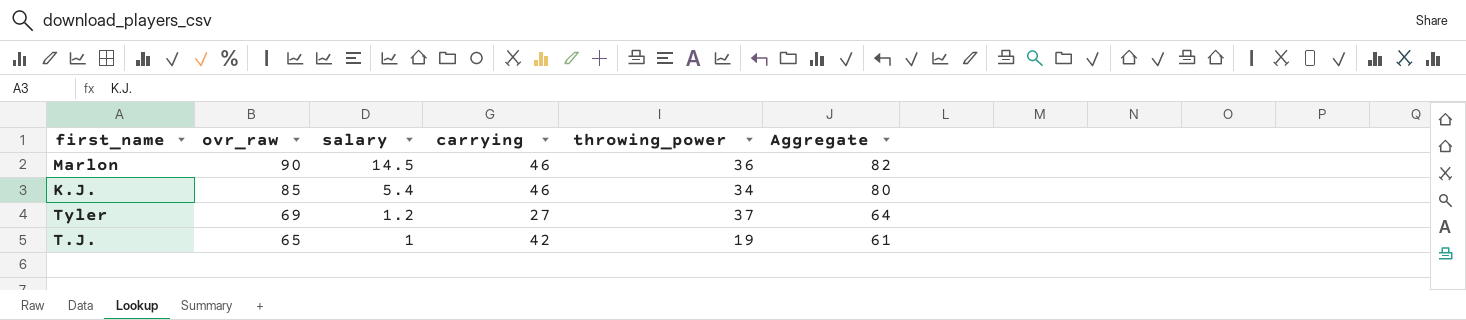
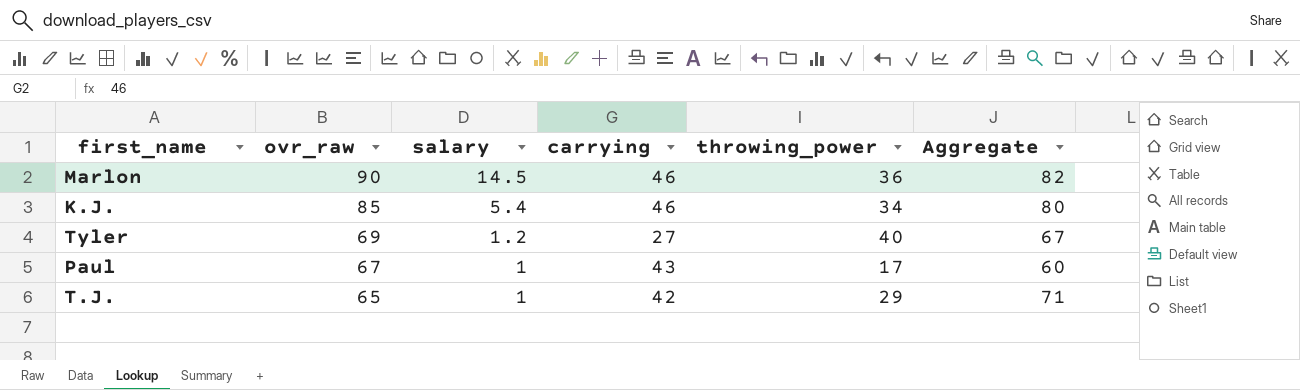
Tyler | throwing_power: 37 -> 40
Tyler | Aggregate: 64 -> 67
row Paul: none -> 67 | 1 | 43 | 17 | 60
T.J. | throwing_power: 19 -> 29
T.J. | Aggregate: 61 -> 71

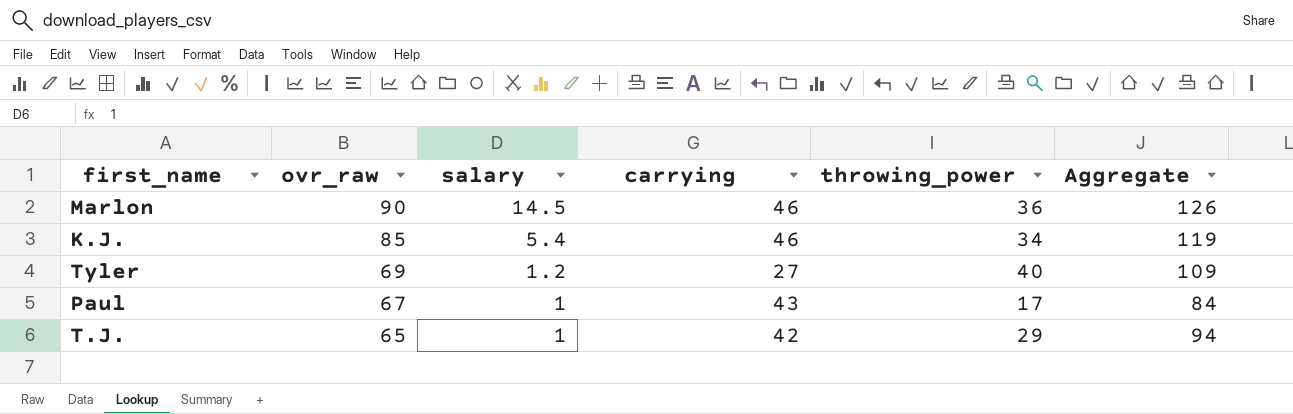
column Aggregate | formula: [carrying] + [throwing_power] -> [ovr_raw] + [throwing_power]

